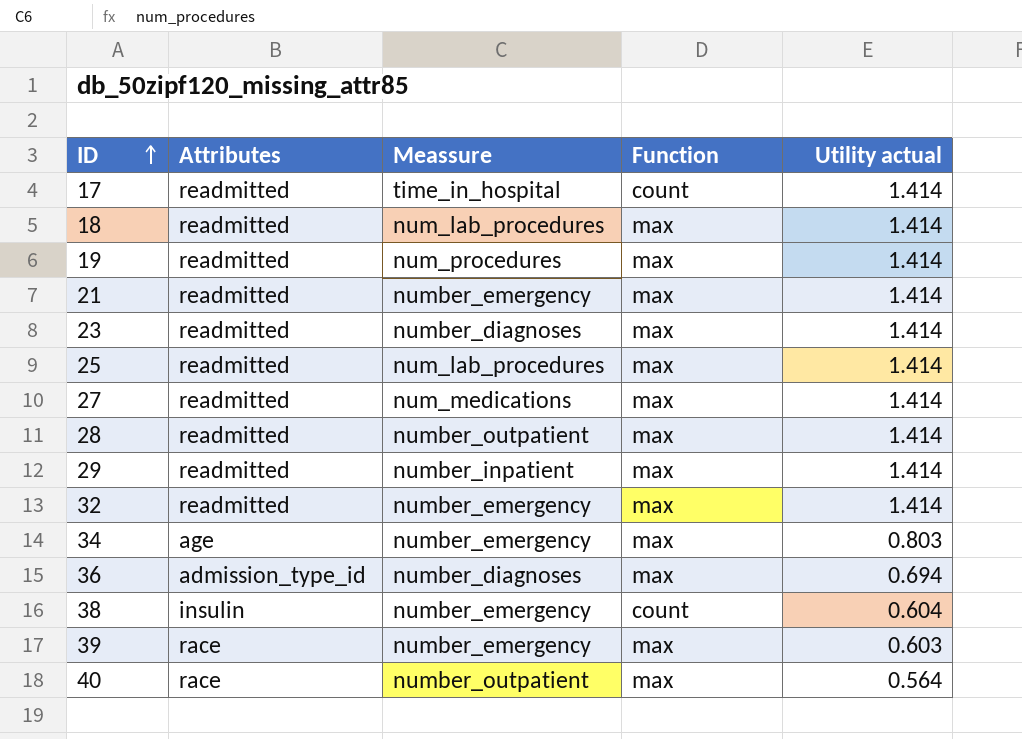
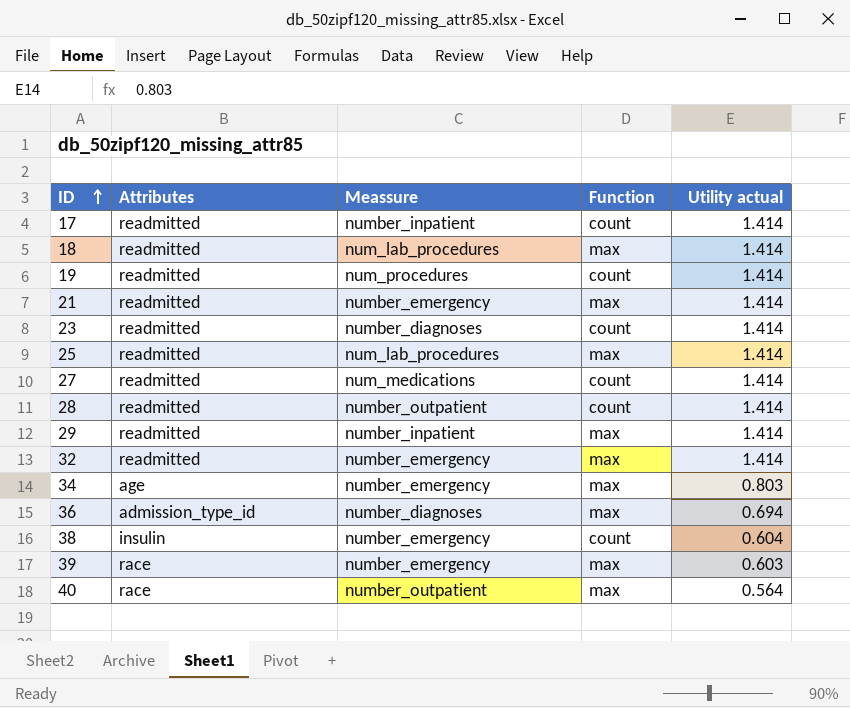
17 | Meassure: time_in_hospital -> number_inpatient
19 | Function: max -> count
23 | Function: max -> count
27 | Function: max -> count
28 | Function: max -> count

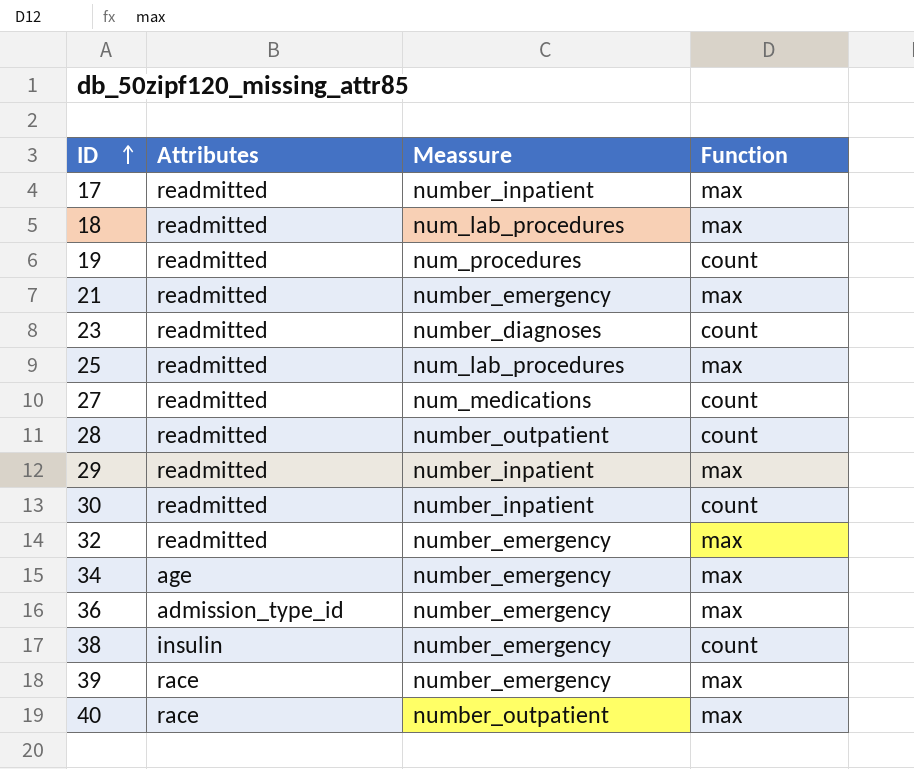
column Utility actual | position: 5 -> none
17 | Function: count -> max
row 30: none -> readmitted | number_inpatient | count
36 | Meassure: number_diagnoses -> number_emergency

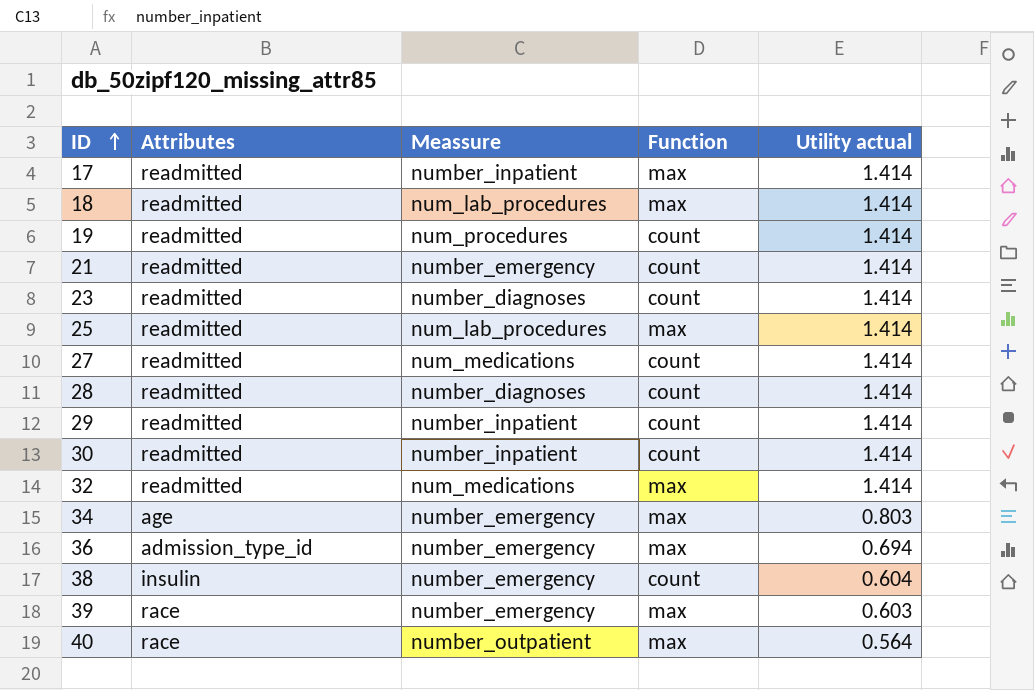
column Utility actual | position: none -> 5
21 | Function: max -> count
28 | Meassure: number_outpatient -> number_diagnoses
29 | Function: max -> count
32 | Meassure: number_emergency -> num_medications

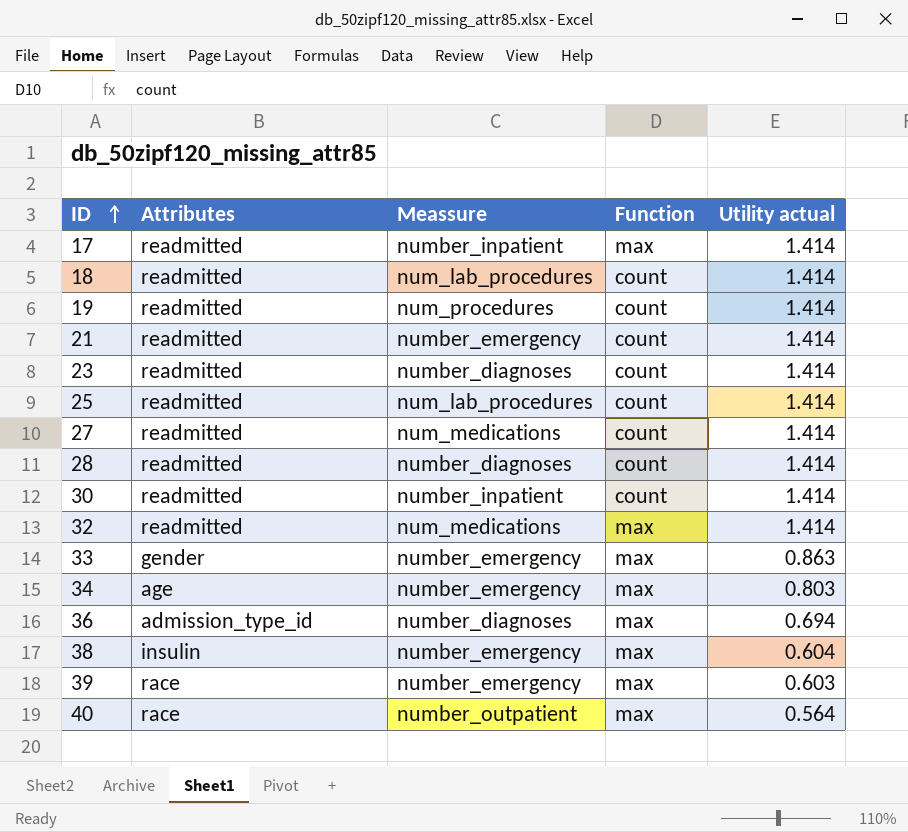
row 29: readmitted | number_inpatient | count | 1.414 -> none
18 | Function: max -> count
25 | Function: max -> count
row 33: none -> gender | number_emergency | max | 0.863
36 | Meassure: number_emergency -> number_diagnoses
38 | Function: count -> max

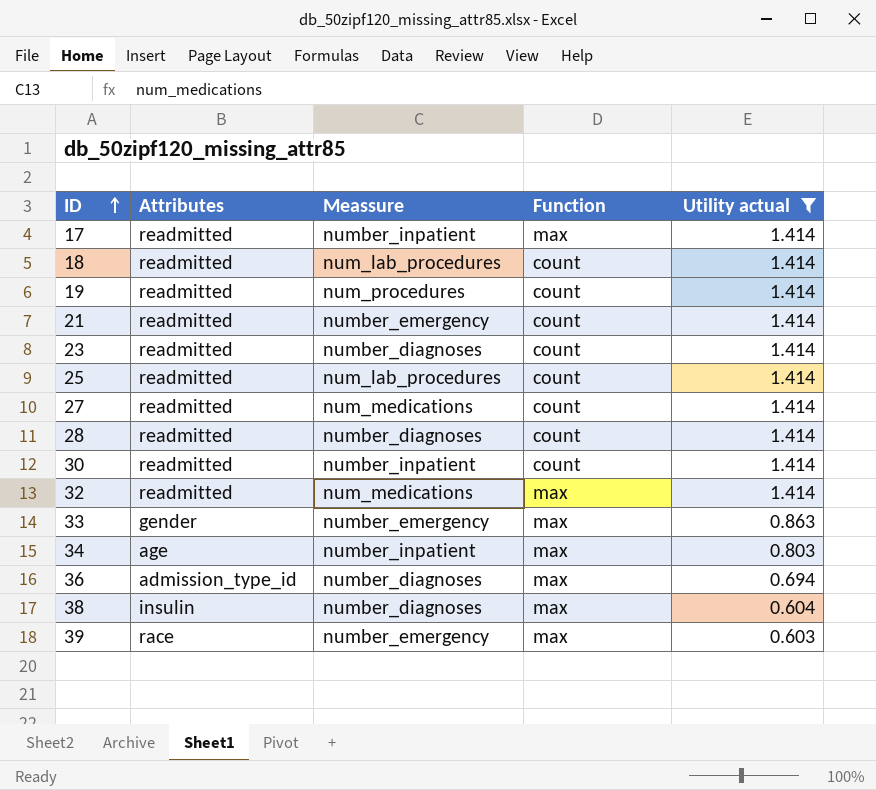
filter: none -> Utility actual != 0.564
34 | Meassure: number_emergency -> number_inpatient
38 | Meassure: number_emergency -> number_diagnoses

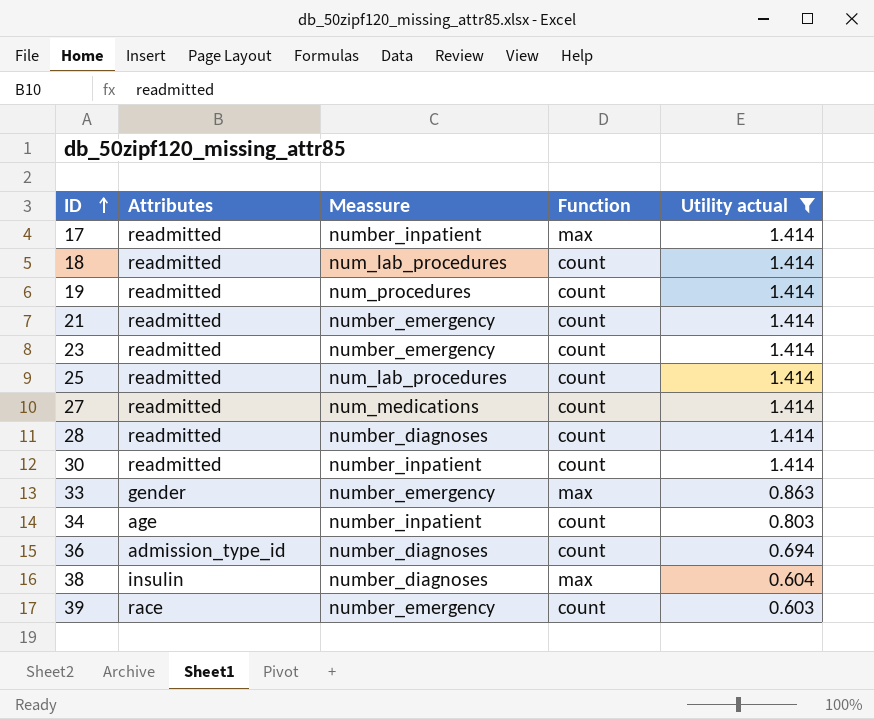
row 32: readmitted | num_medications | max | 1.414 -> none
23 | Meassure: number_diagnoses -> number_emergency
34 | Function: max -> count
36 | Function: max -> count
39 | Function: max -> count

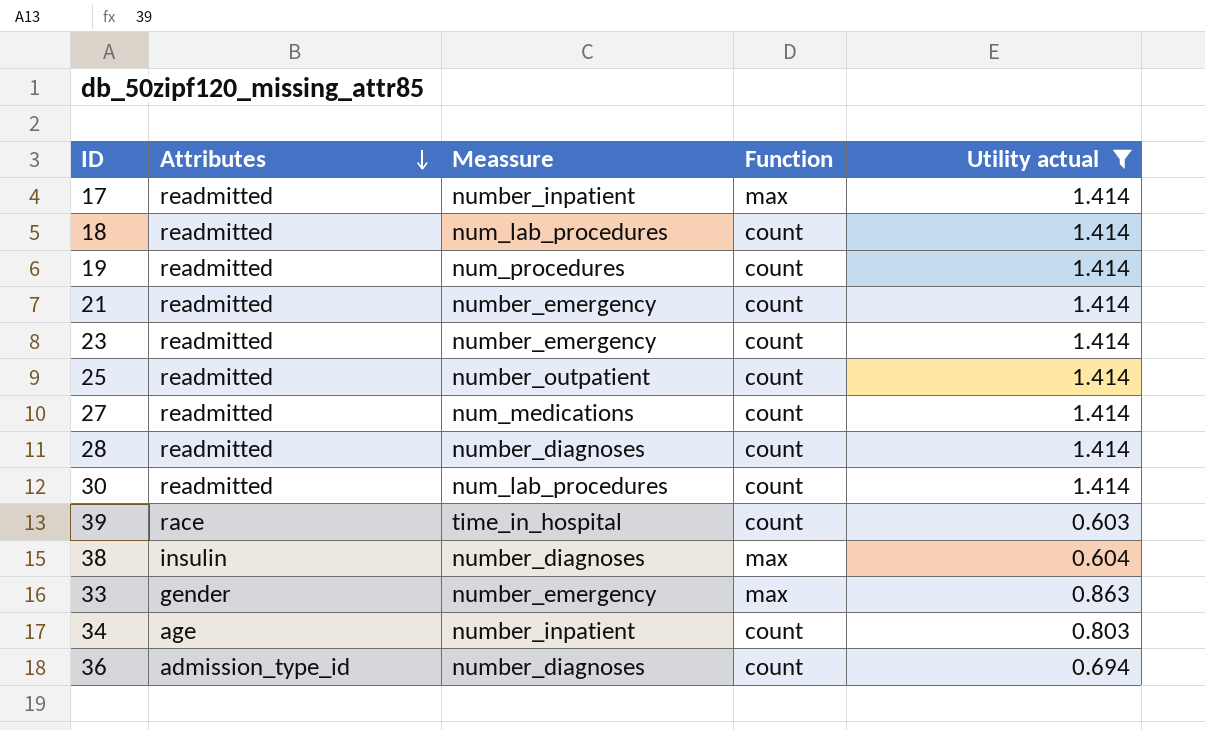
row order: ID ascending -> Attributes descending
25 | Meassure: num_lab_procedures -> number_outpatient
30 | Meassure: number_inpatient -> num_lab_procedures
39 | Meassure: number_emergency -> time_in_hospital

